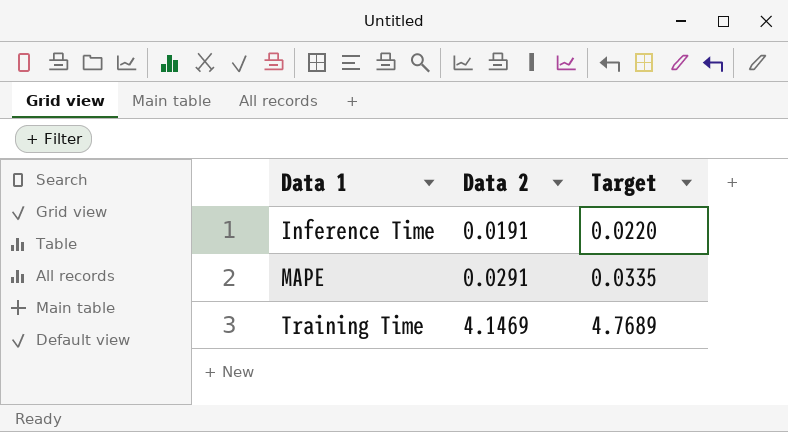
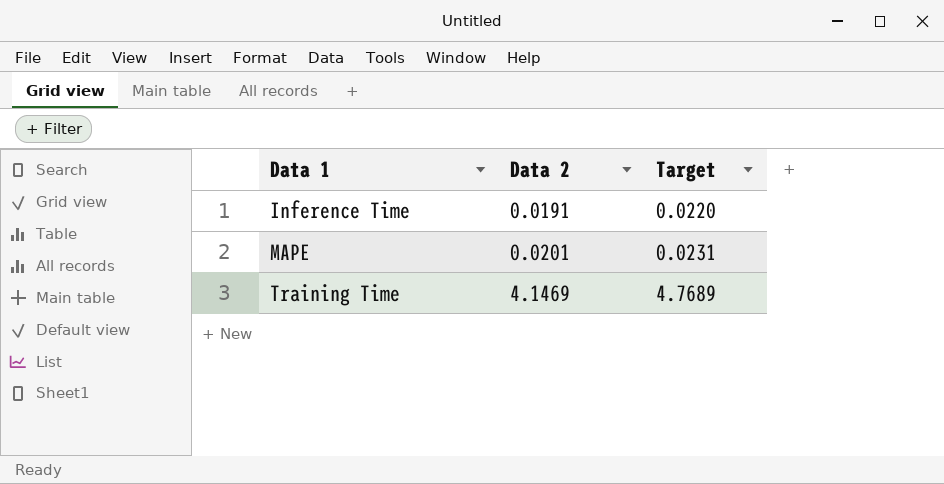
MAPE | Data 2: 0.0291 -> 0.0201
MAPE | Target: 0.0335 -> 0.0231

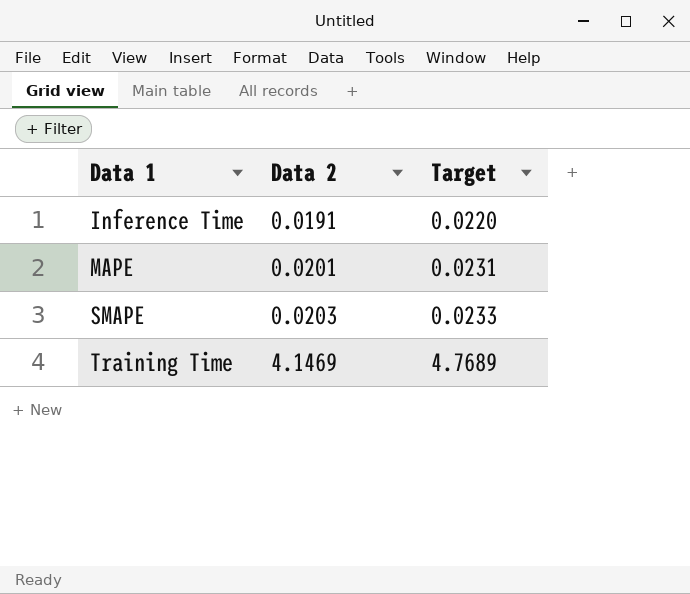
row SMAPE: none -> 0.0203 | 0.0233

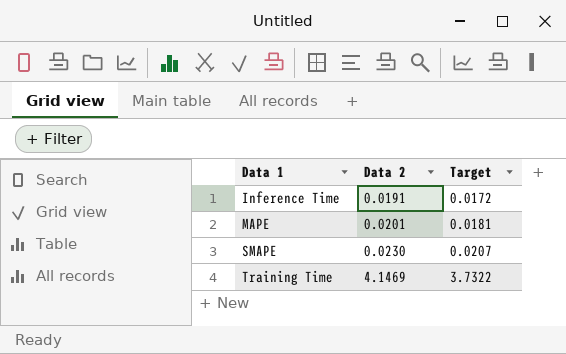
column Target | formula: [Data 2] * 1.15 -> [Data 2] * 0.9
SMAPE | Data 2: 0.0203 -> 0.0230

